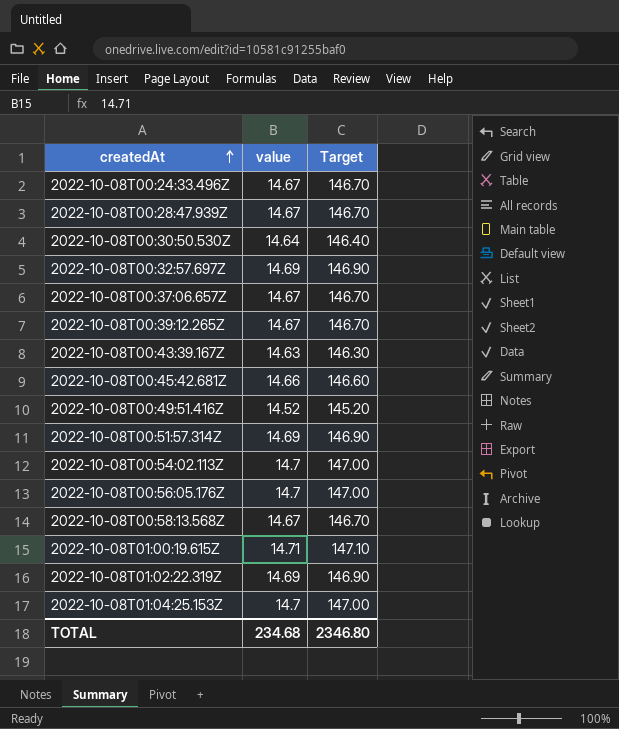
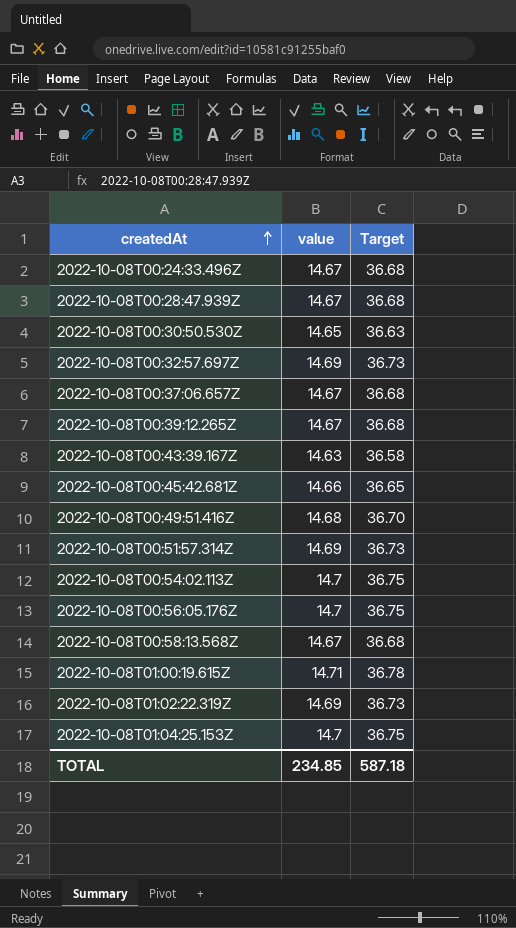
column Target | formula: [value] * 10 -> [value] * 2.5
2022-10-08T00:30:50.530Z | value: 14.64 -> 14.65
2022-10-08T00:49:51.416Z | value: 14.52 -> 14.68
TOTAL | value: 234.68 -> 234.85
TOTAL | Target: 2346.80 -> 587.18

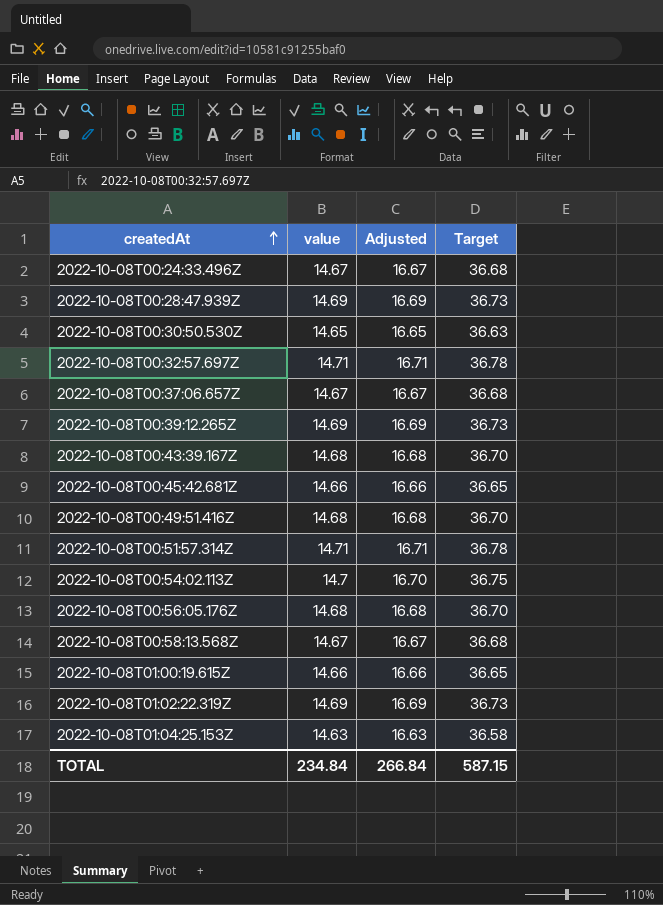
column Adjusted | formula: none -> [value] + 2
2022-10-08T00:28:47.939Z | value: 14.67 -> 14.69
2022-10-08T00:28:47.939Z | Target: 36.68 -> 36.73
2022-10-08T00:32:57.697Z | value: 14.69 -> 14.71
2022-10-08T00:32:57.697Z | Target: 36.73 -> 36.78
2022-10-08T00:39:12.265Z | value: 14.67 -> 14.69
2022-10-08T00:39:12.265Z | Target: 36.68 -> 36.73
2022-10-08T00:43:39.167Z | value: 14.63 -> 14.68
2022-10-08T00:43:39.167Z | Target: 36.58 -> 36.70
2022-10-08T00:51:57.314Z | value: 14.69 -> 14.71
2022-10-08T00:51:57.314Z | Target: 36.73 -> 36.78
2022-10-08T00:56:05.176Z | value: 14.7 -> 14.68
2022-10-08T00:56:05.176Z | Target: 36.75 -> 36.70
2022-10-08T01:00:19.615Z | value: 14.71 -> 14.66
2022-10-08T01:00:19.615Z | Target: 36.78 -> 36.65
2022-10-08T01:04:25.153Z | value: 14.7 -> 14.63
2022-10-08T01:04:25.153Z | Target: 36.75 -> 36.58
TOTAL | value: 234.85 -> 234.84
TOTAL | Target: 587.18 -> 587.15

